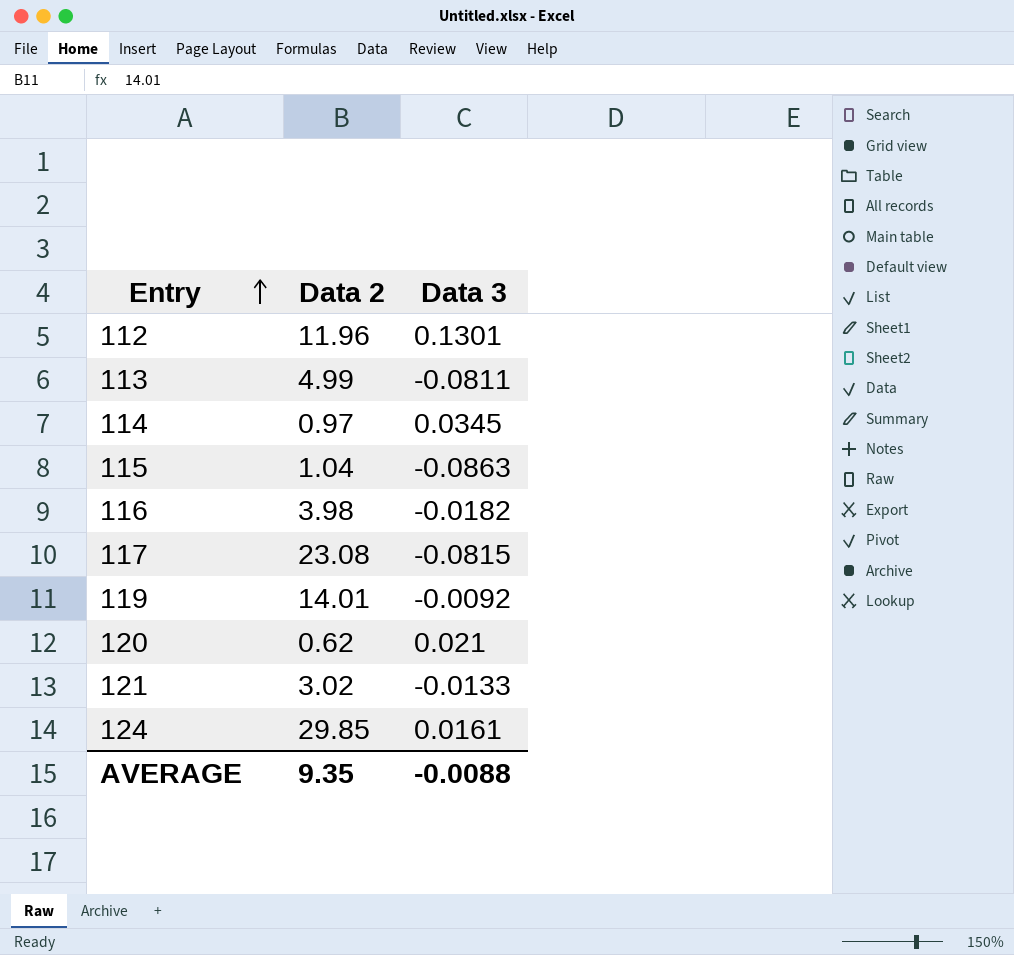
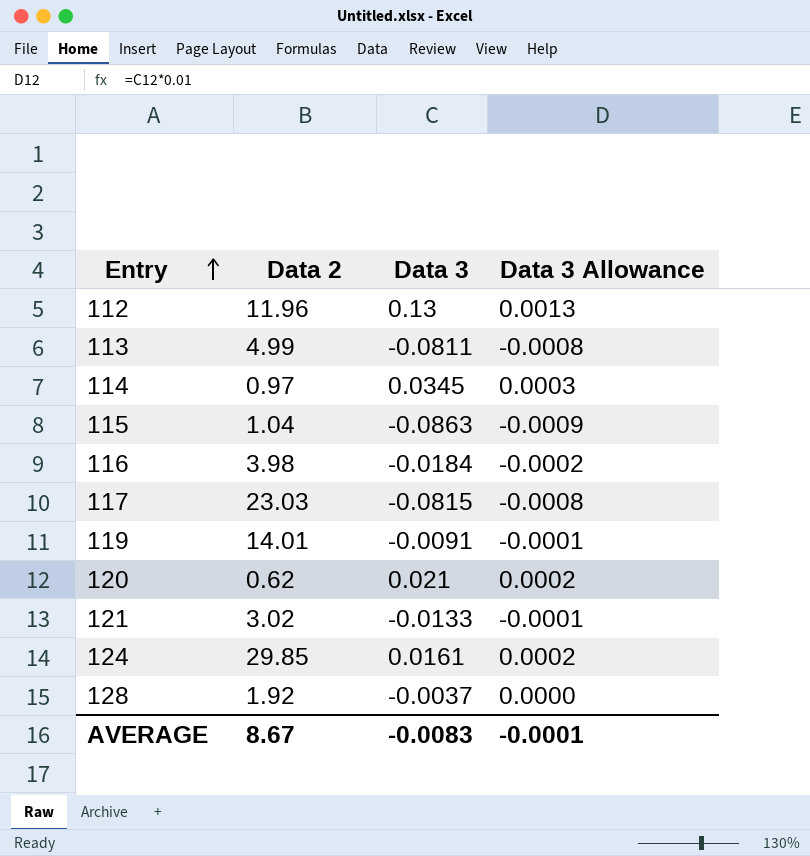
column Data 3 Allowance | formula: none -> [Data 3] * 0.01
112 | Data 3: 0.1301 -> 0.13
116 | Data 3: -0.0182 -> -0.0184
117 | Data 2: 23.08 -> 23.03
119 | Data 3: -0.0092 -> -0.0091
row 128: none -> 1.92 | -0.0037 | 0.0000
AVERAGE | Data 2: 9.35 -> 8.67
AVERAGE | Data 3: -0.0088 -> -0.0083

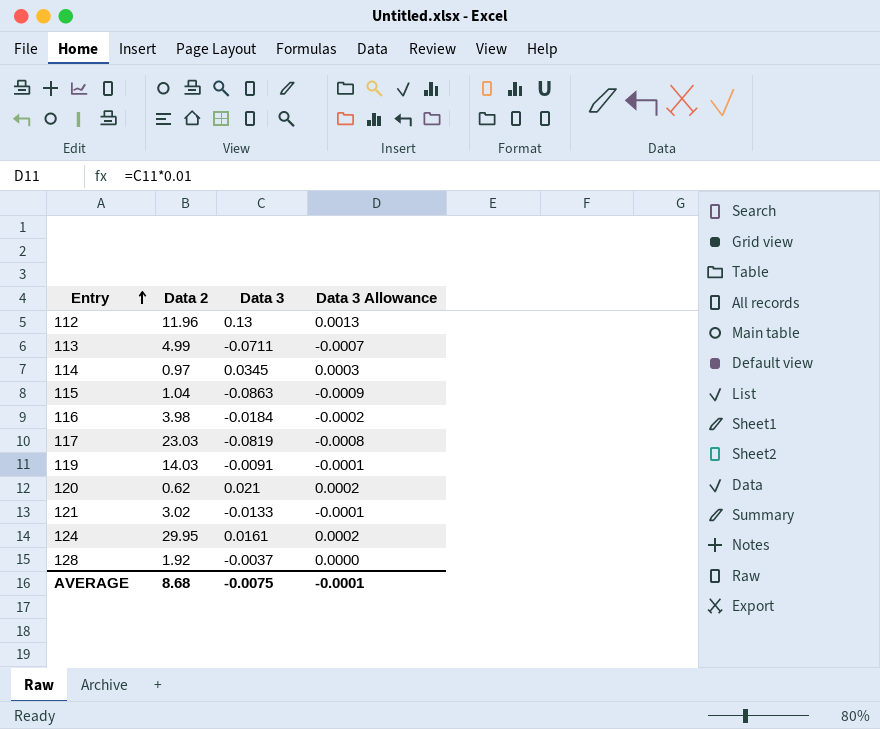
113 | Data 3: -0.0811 -> -0.0711
113 | Data 3 Allowance: -0.0008 -> -0.0007
117 | Data 3: -0.0815 -> -0.0819
119 | Data 2: 14.01 -> 14.03
124 | Data 2: 29.85 -> 29.95
AVERAGE | Data 2: 8.67 -> 8.68
AVERAGE | Data 3: -0.0083 -> -0.0075

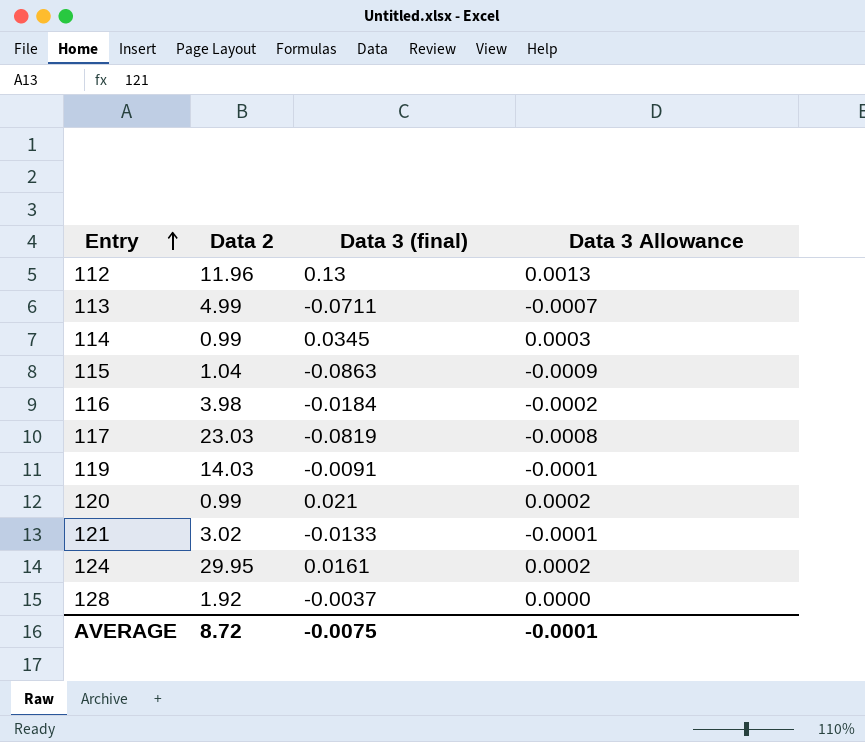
column name: Data 3 -> Data 3 (final)
114 | Data 2: 0.97 -> 0.99
120 | Data 2: 0.62 -> 0.99
AVERAGE | Data 2: 8.68 -> 8.72

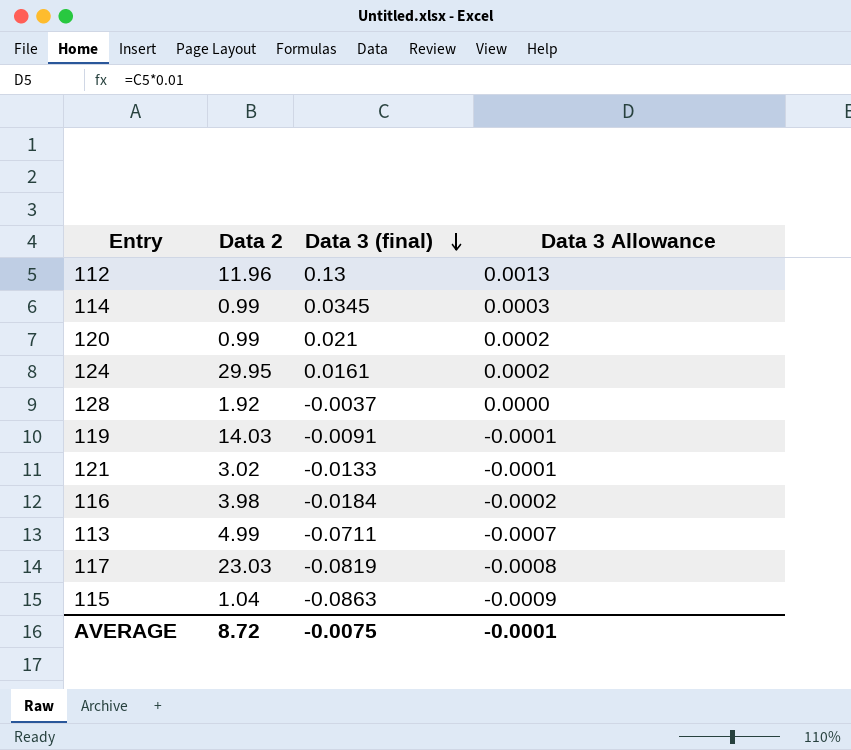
row order: Entry ascending -> Data 3 (final) descending

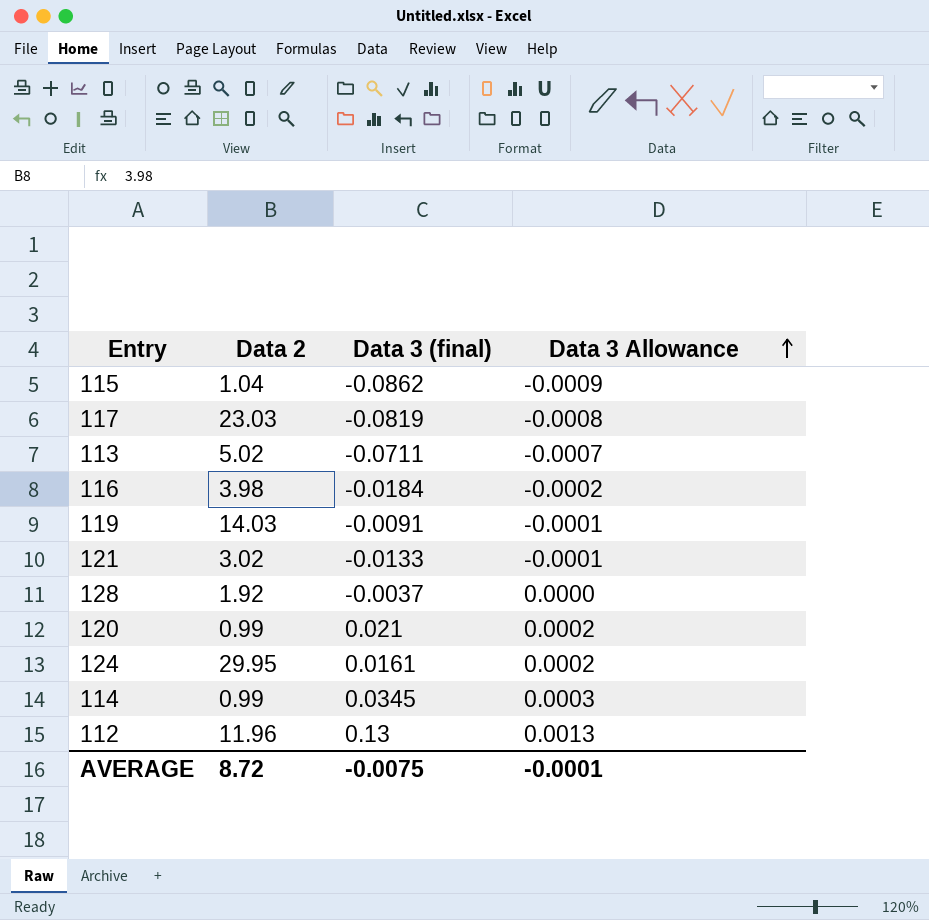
row order: Data 3 (final) descending -> Data 3 Allowance ascending
115 | Data 3 (final): -0.0863 -> -0.0862
113 | Data 2: 4.99 -> 5.02

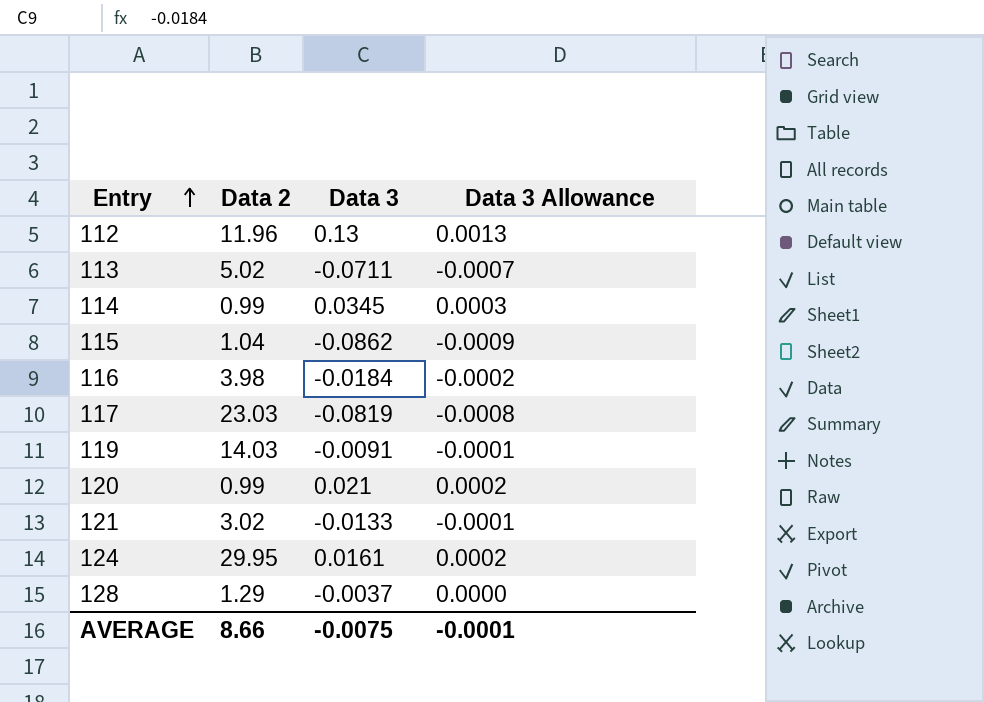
row order: Data 3 Allowance ascending -> Entry ascending
column name: Data 3 (final) -> Data 3
128 | Data 2: 1.92 -> 1.29
AVERAGE | Data 2: 8.72 -> 8.66

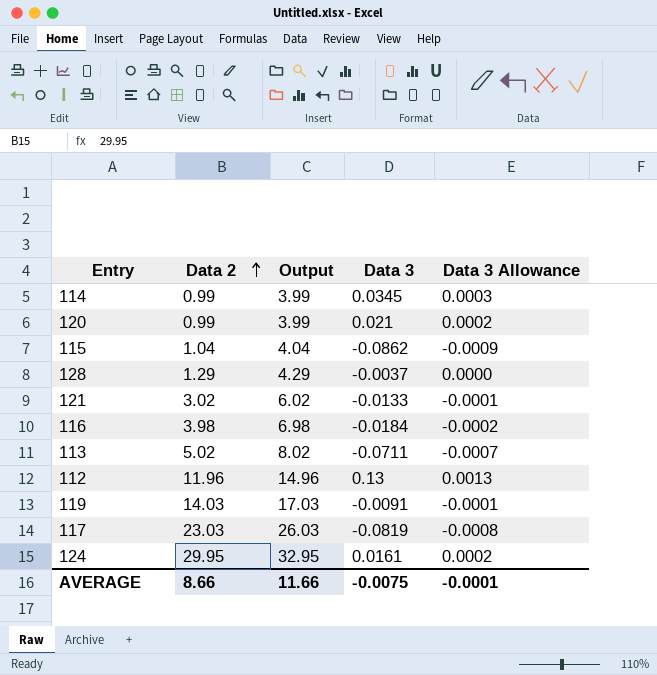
row order: Entry ascending -> Data 2 ascending
column Output | formula: none -> [Data 2] + 3

